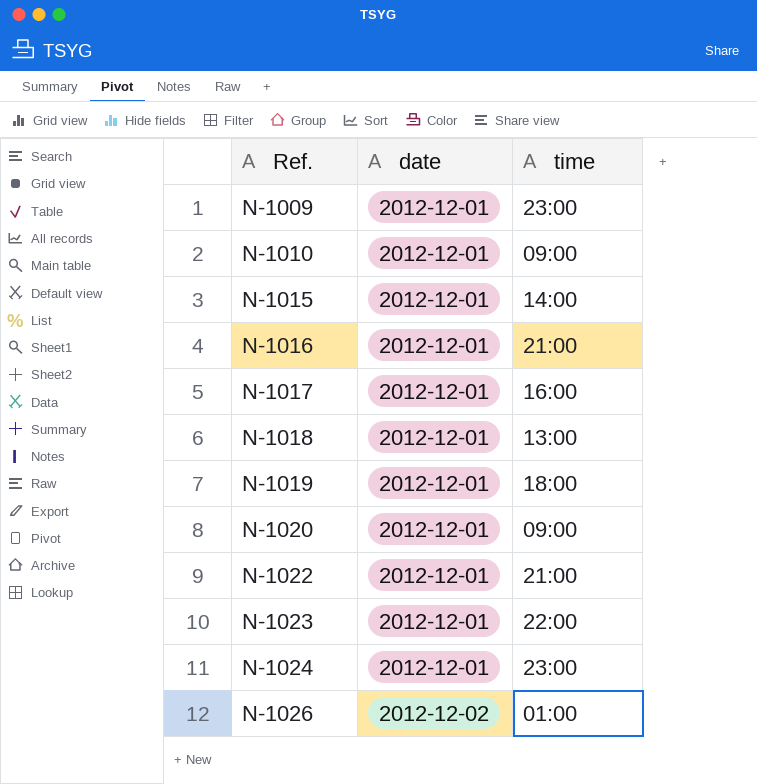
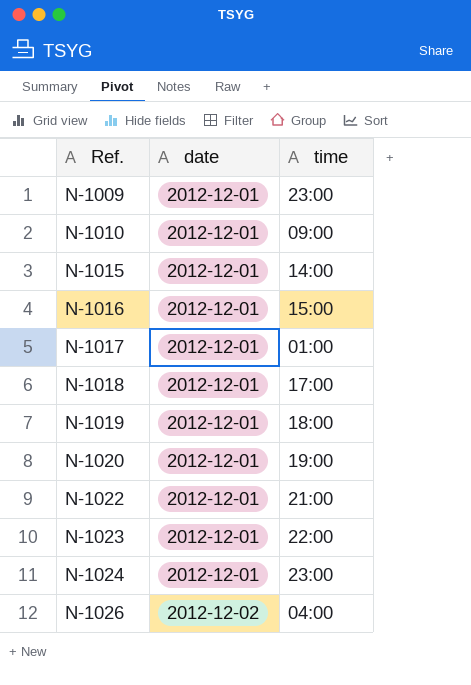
N-1016 | time: 21:00 -> 15:00
N-1017 | time: 16:00 -> 01:00
N-1018 | time: 13:00 -> 17:00
N-1020 | time: 09:00 -> 19:00
N-1026 | time: 01:00 -> 04:00

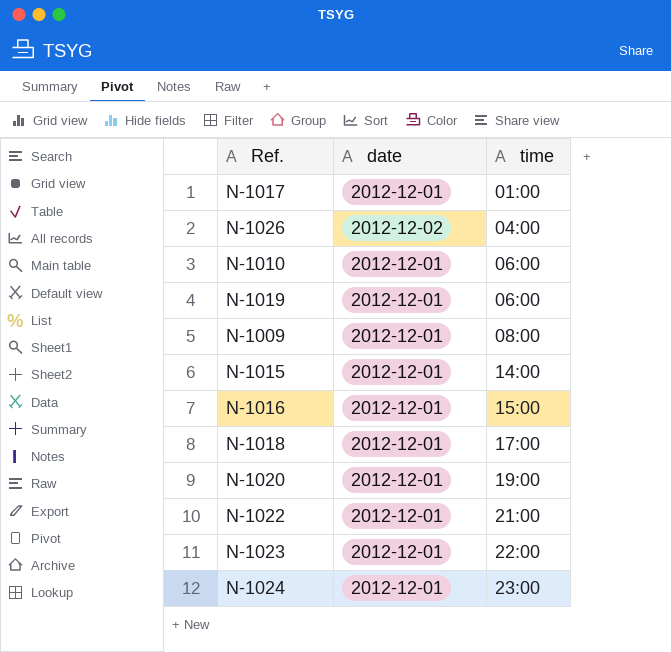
row order: Ref. ascending -> time ascending
N-1010 | time: 09:00 -> 06:00
N-1019 | time: 18:00 -> 06:00
N-1009 | time: 23:00 -> 08:00

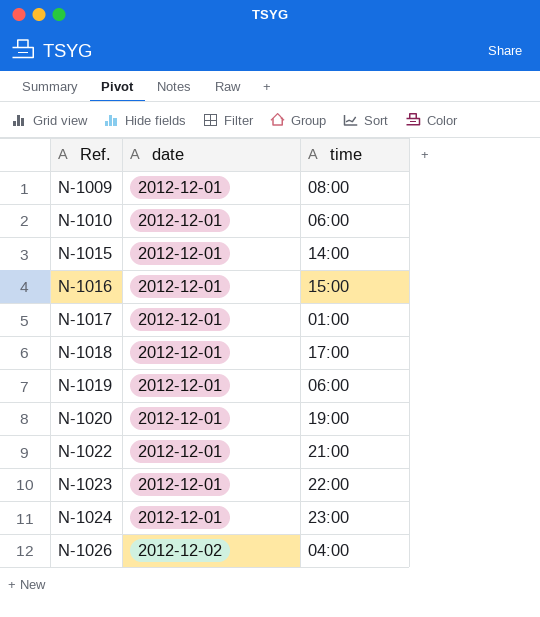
row order: time ascending -> Ref. ascending

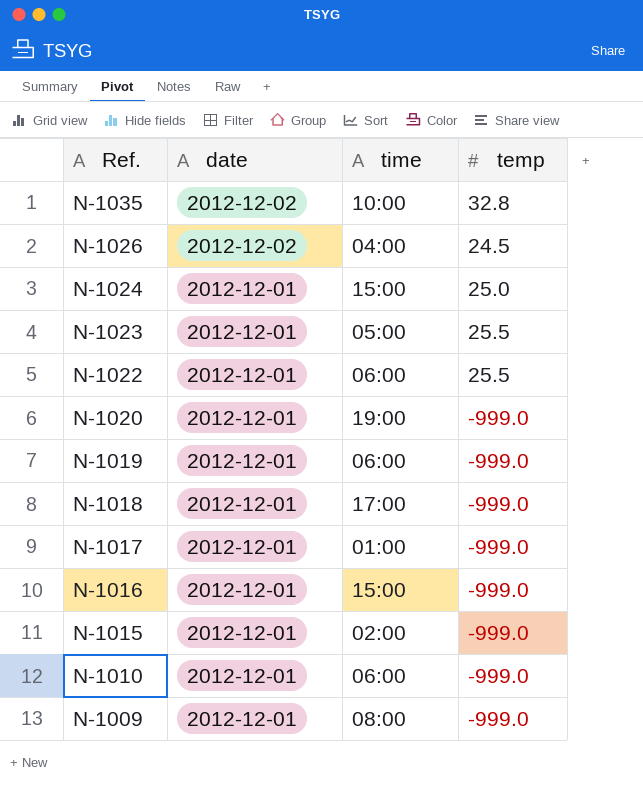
row order: Ref. ascending -> Ref. descending
column temp | position: none -> 4
row N-1035: none -> 2012-12-02 | 10:00 | 32.8
N-1024 | time: 23:00 -> 15:00
N-1023 | time: 22:00 -> 05:00
N-1022 | time: 21:00 -> 06:00
N-1015 | time: 14:00 -> 02:00

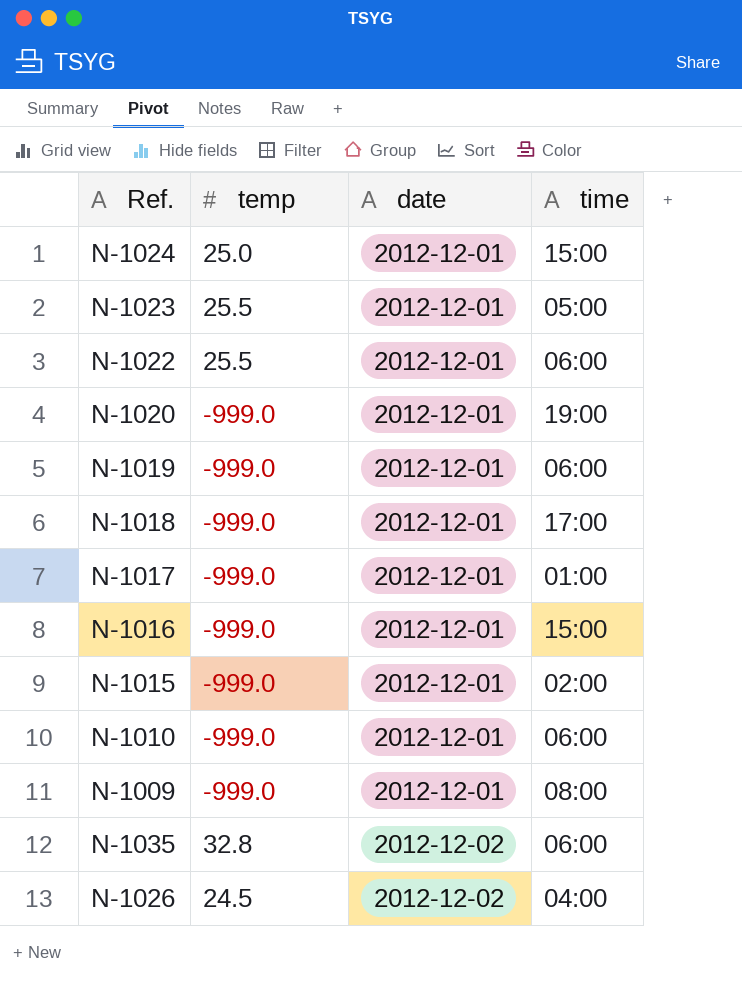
row order: Ref. descending -> date ascending
column temp | position: 4 -> 2
N-1035 | time: 10:00 -> 06:00

